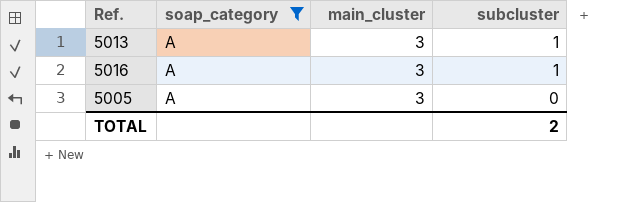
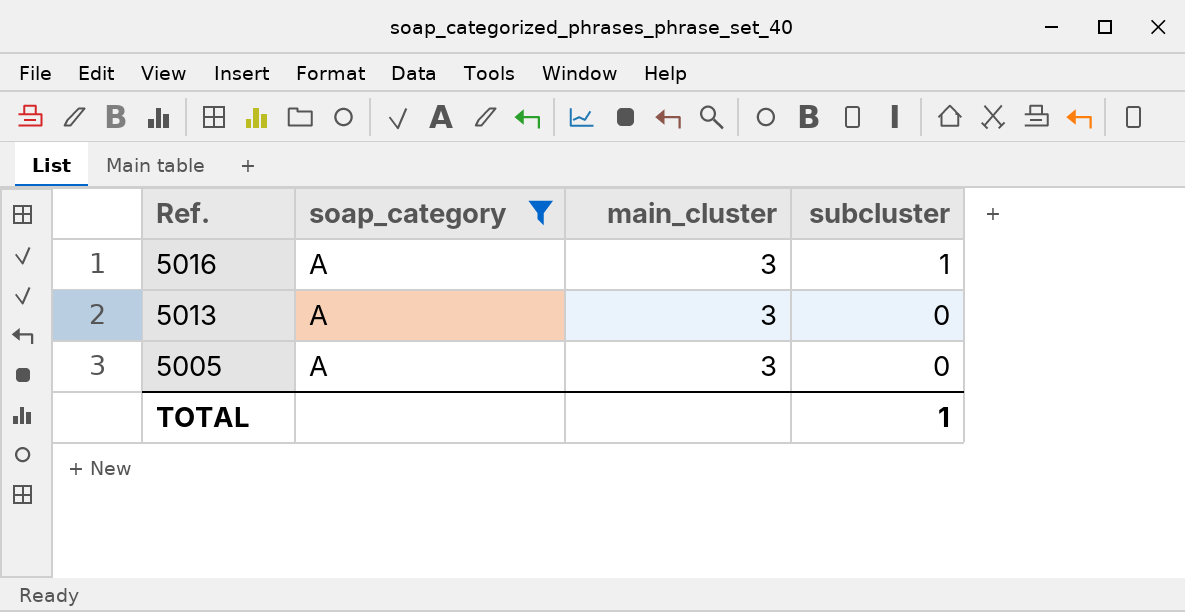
row order: subcluster descending -> Ref. descending
5013 | subcluster: 1 -> 0
TOTAL | subcluster: 2 -> 1

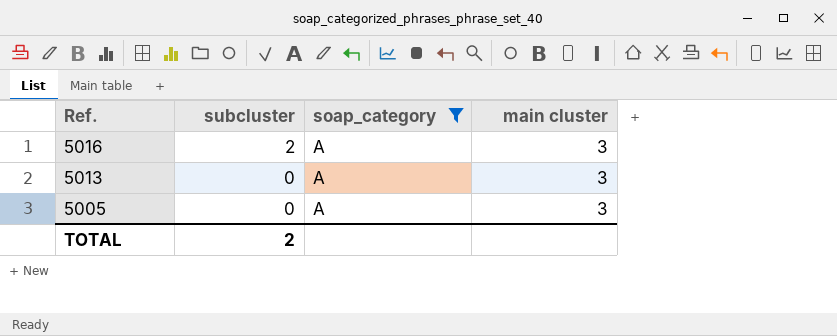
column subcluster | position: 4 -> 2
column name: main_cluster -> main cluster
5016 | subcluster: 1 -> 2
TOTAL | subcluster: 1 -> 2

